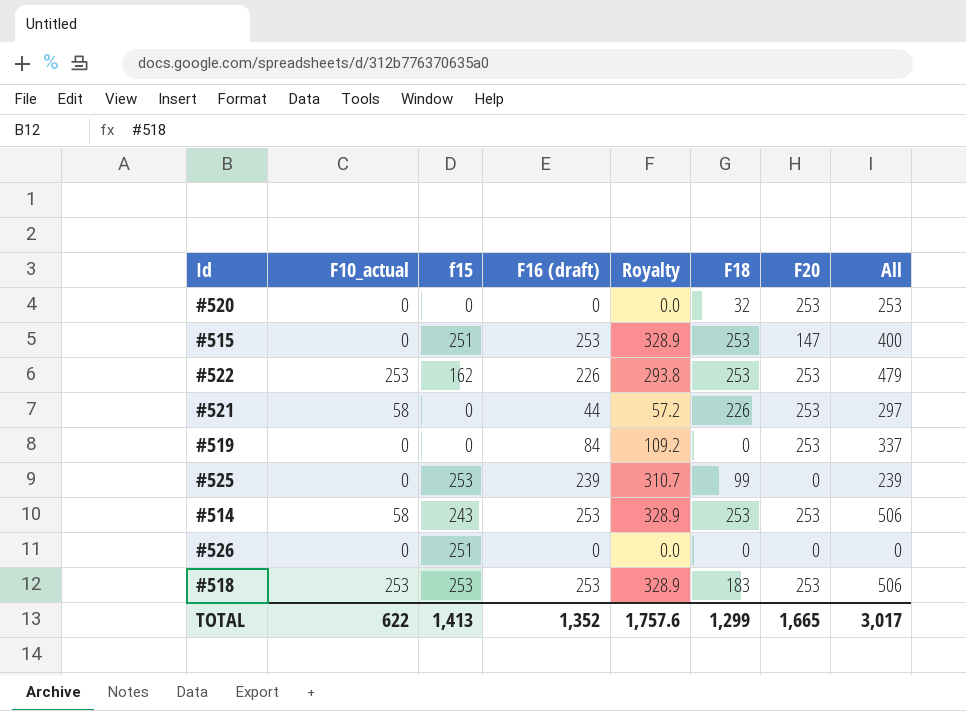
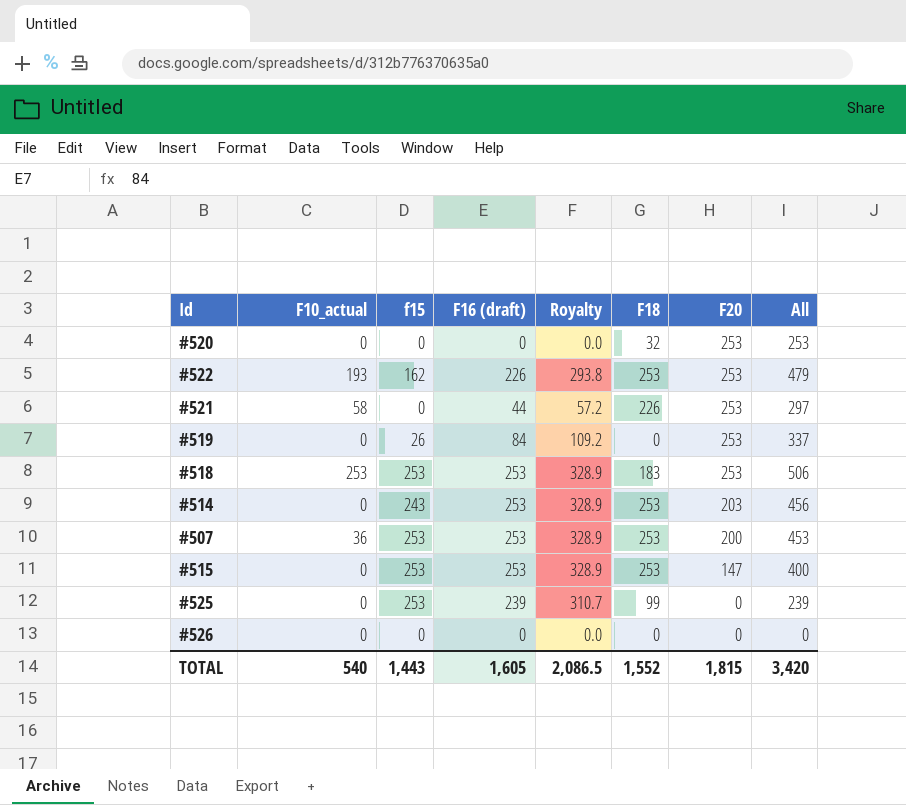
row order: none -> F20 descending
#522 | F10_actual: 253 -> 193
#519 | f15: 0 -> 26
#514 | F10_actual: 58 -> 0
#514 | F20: 253 -> 203
#514 | All: 506 -> 456
row #507: none -> 36 | 253 | 253 | 328.9 | 253 | 200 | 453
#515 | f15: 251 -> 253
#526 | f15: 251 -> 0
TOTAL | F10_actual: 622 -> 540
TOTAL | f15: 1,413 -> 1,443
TOTAL | F16 (draft): 1,352 -> 1,605
TOTAL | Royalty: 1,757.6 -> 2,086.5
TOTAL | F18: 1,299 -> 1,552
TOTAL | F20: 1,665 -> 1,815
TOTAL | All: 3,017 -> 3,420

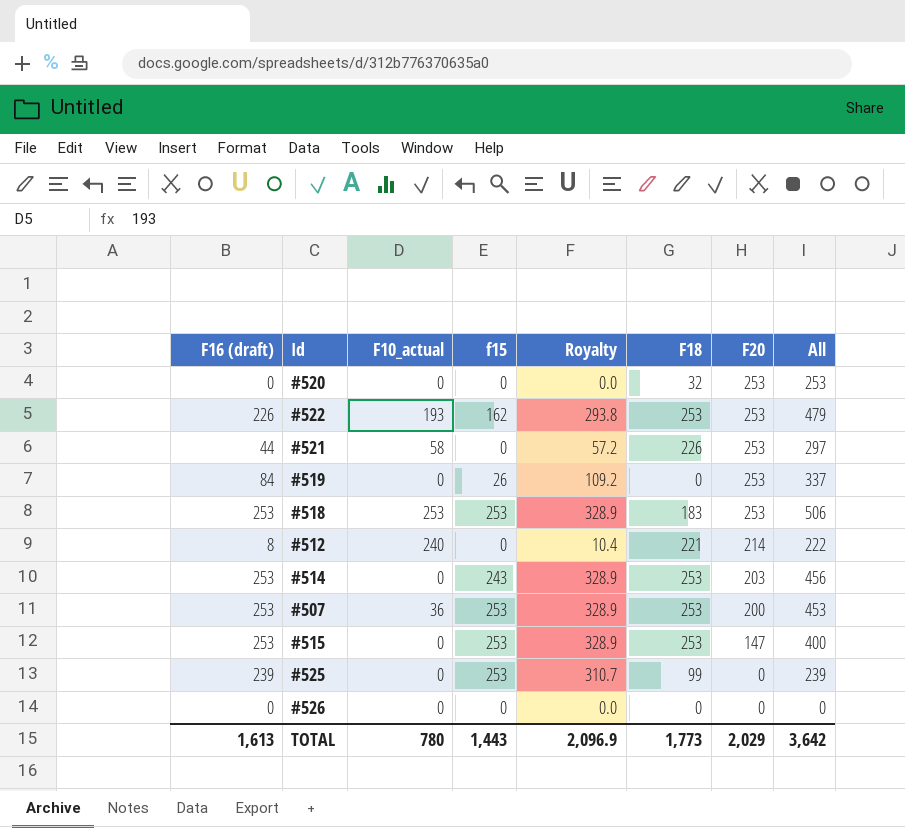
column F16 (draft) | position: 4 -> 1
row #512: none -> 8 | 240 | 0 | 10.4 | 221 | 214 | 222
TOTAL | F16 (draft): 1,605 -> 1,613
TOTAL | F10_actual: 540 -> 780
TOTAL | Royalty: 2,086.5 -> 2,096.9
TOTAL | F18: 1,552 -> 1,773
TOTAL | F20: 1,815 -> 2,029
TOTAL | All: 3,420 -> 3,642

